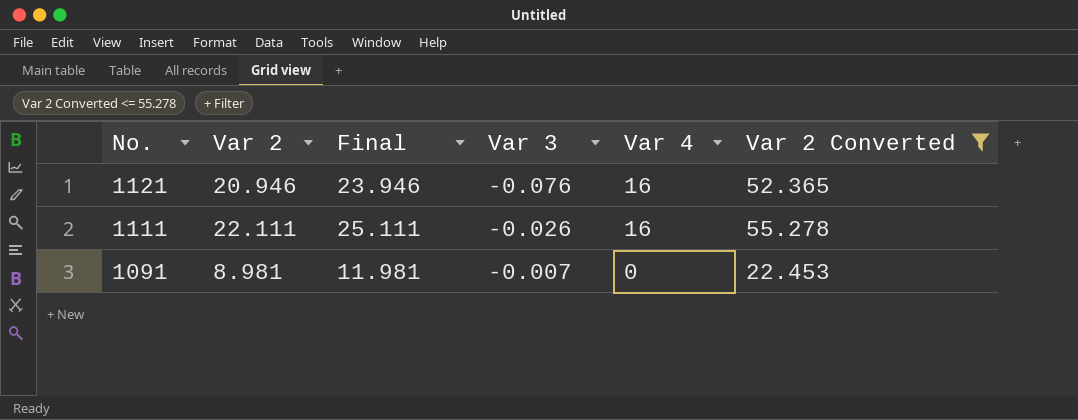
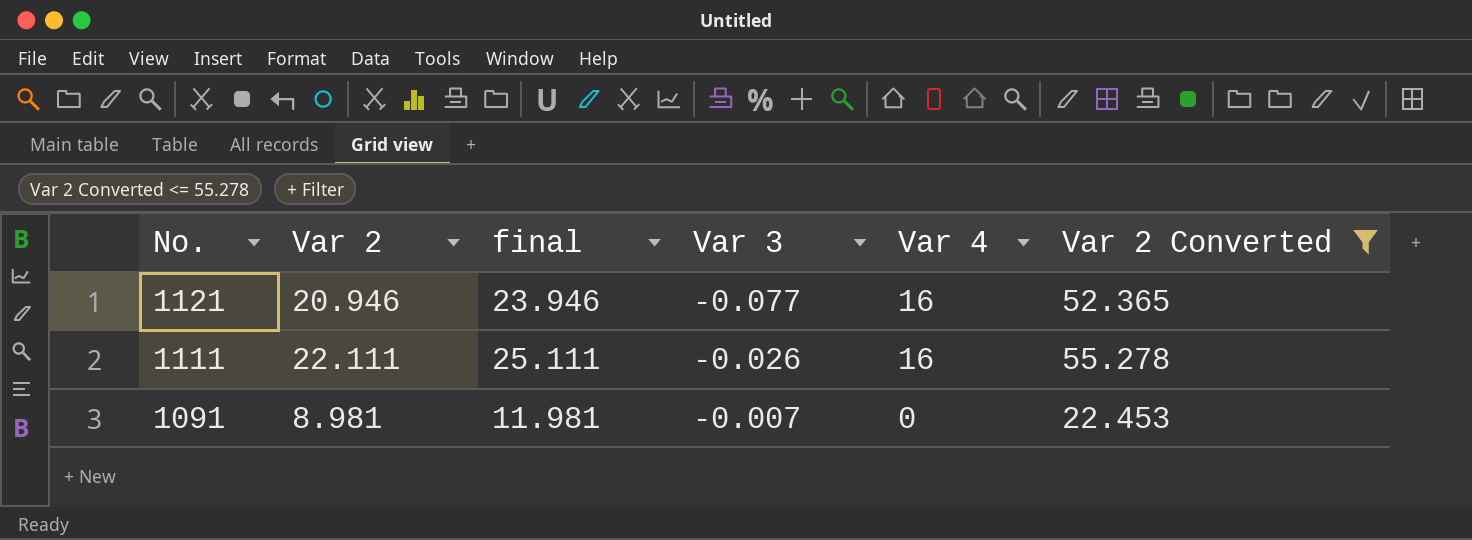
column name: Final -> final
1121 | Var 3: -0.076 -> -0.077

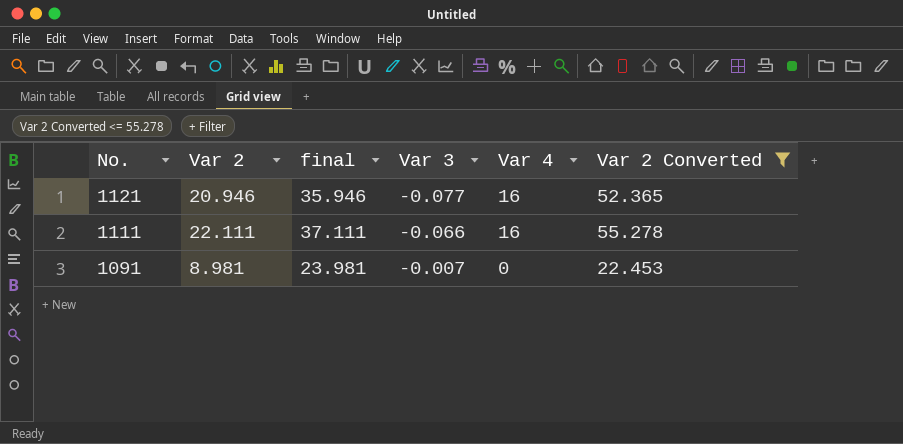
column final | formula: [Var 2] + 3 -> [Var 2] + 15
1111 | Var 3: -0.026 -> -0.066

